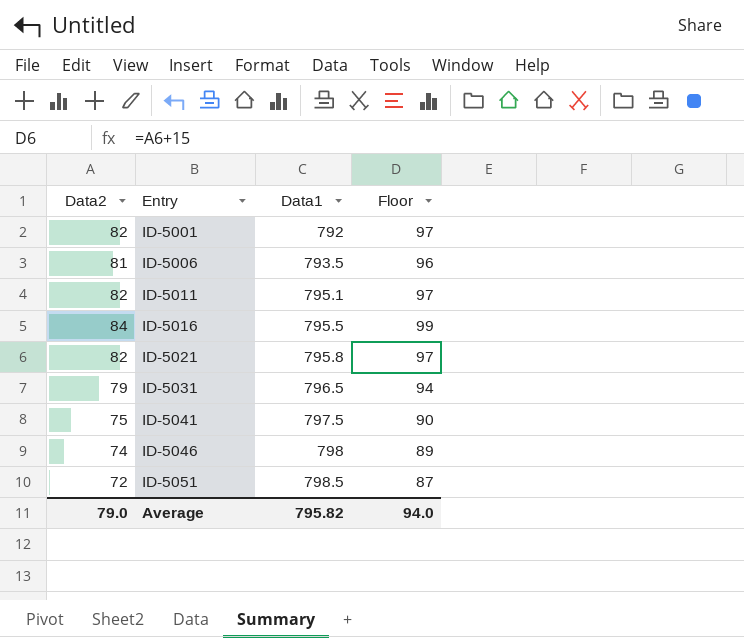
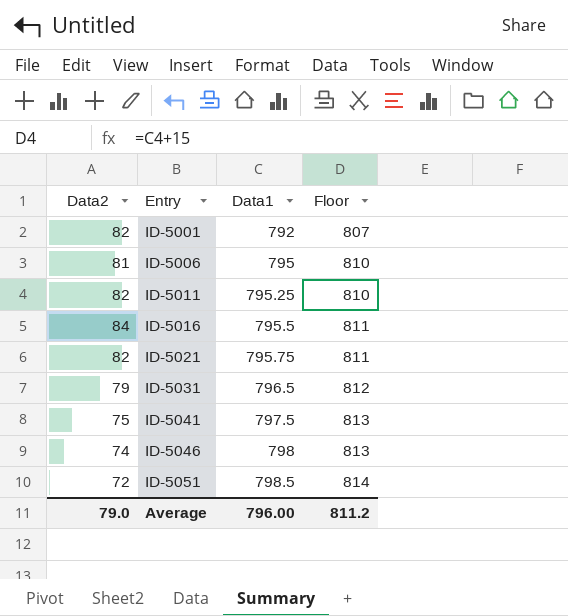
column Floor | formula: [Data2] + 15 -> [Data1] + 15
ID-5006 | Data1: 793.5 -> 795
ID-5011 | Data1: 795.1 -> 795.25
ID-5021 | Data1: 795.8 -> 795.75
Average | Data1: 795.82 -> 796.00
Average | Floor: 94.0 -> 811.2

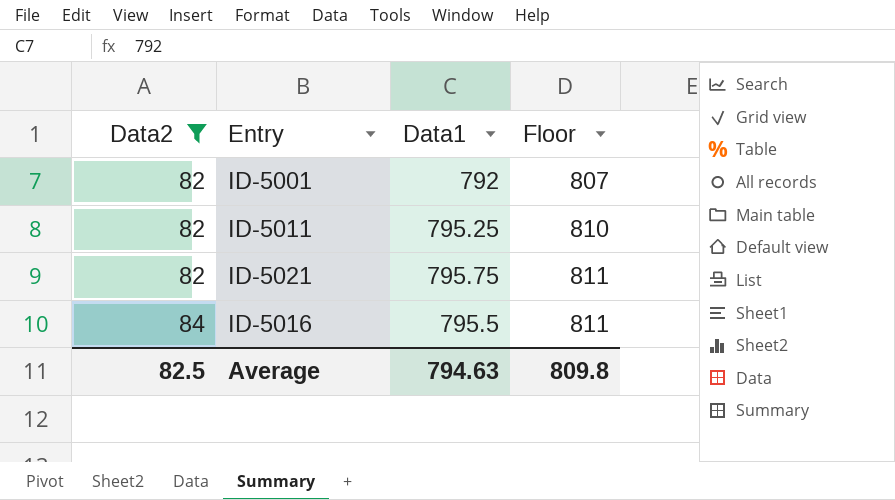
filter: none -> Data2 >= 82
row order: Entry ascending -> Data2 ascending
Average | Data2: 79.0 -> 82.5
Average | Data1: 796.00 -> 794.63
Average | Floor: 811.2 -> 809.8

